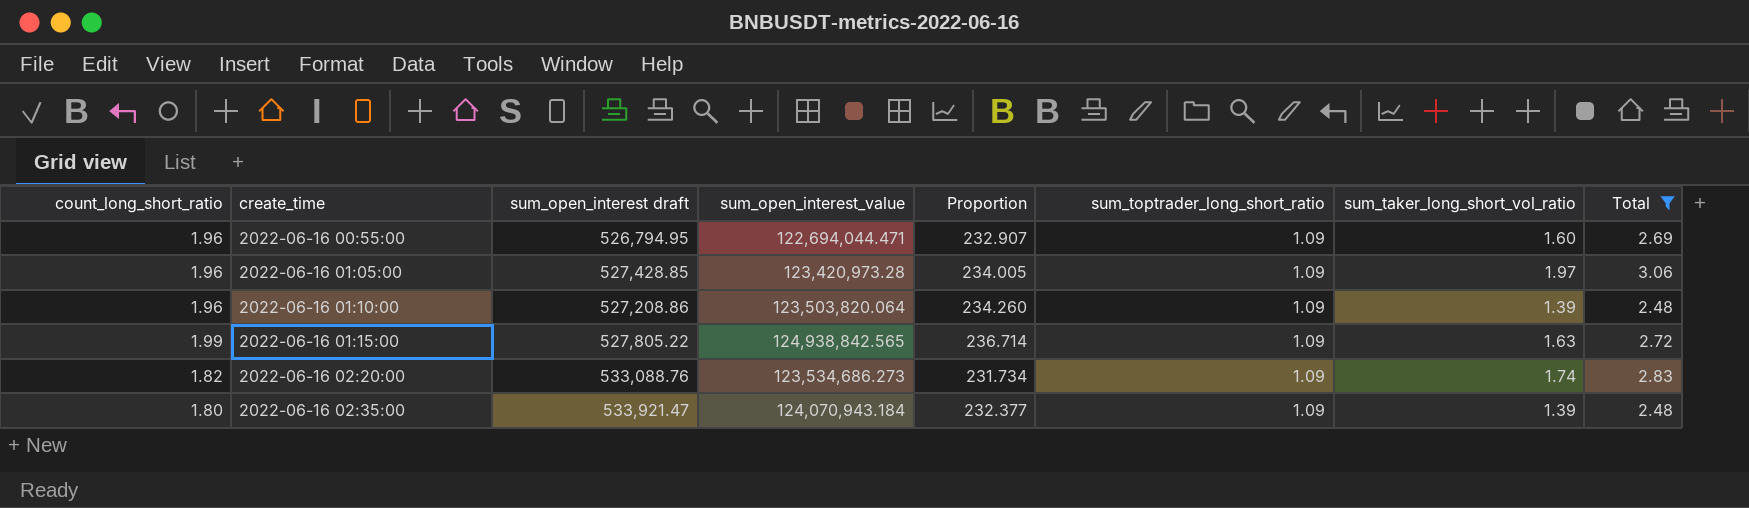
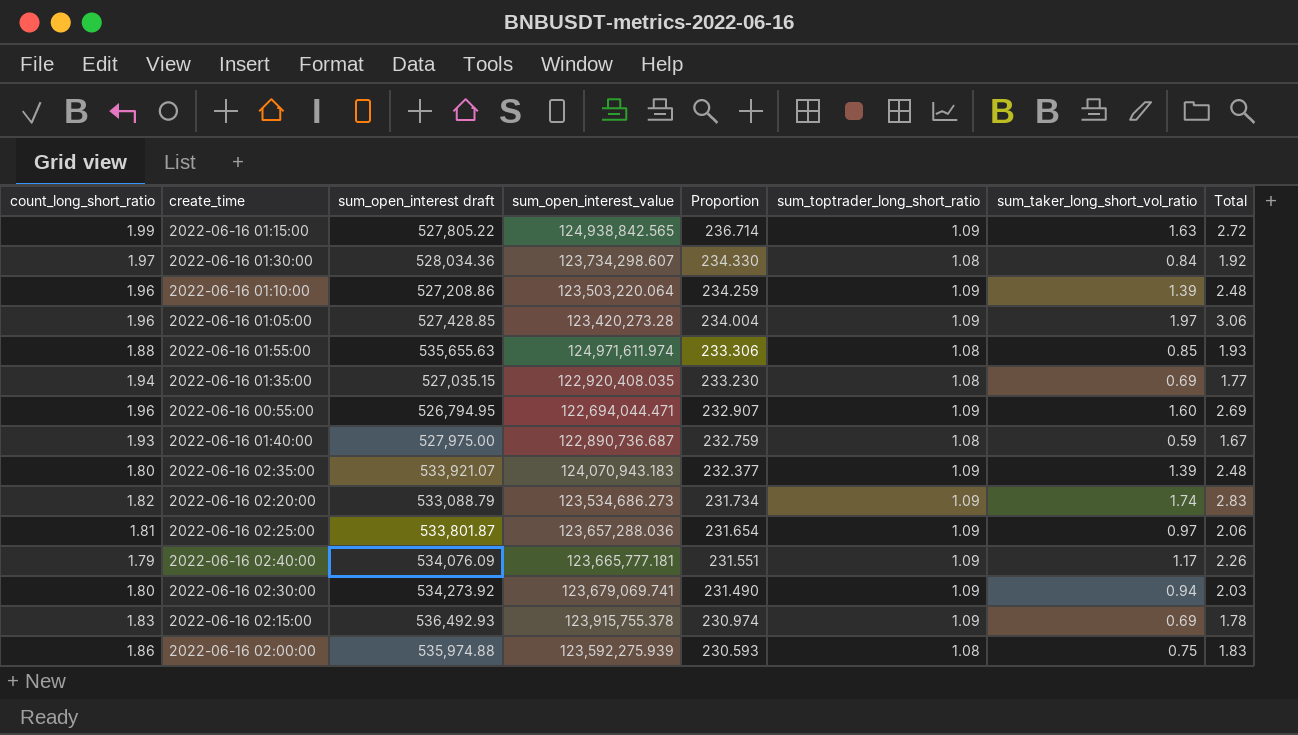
filter: Total >= 2.48 -> none
row order: create_time ascending -> Proportion descending
2022-06-16 01:10:00 | sum_open_interest_value: 123,503,820.064 -> 123,503,220.064
2022-06-16 01:10:00 | Proportion: 234.260 -> 234.259
2022-06-16 01:05:00 | sum_open_interest_value: 123,420,973.28 -> 123,420,273.28
2022-06-16 01:05:00 | Proportion: 234.005 -> 234.004
2022-06-16 02:35:00 | sum_open_interest draft: 533,921.47 -> 533,921.07
2022-06-16 02:35:00 | sum_open_interest_value: 124,070,943.184 -> 124,070,943.183
2022-06-16 02:20:00 | sum_open_interest draft: 533,088.76 -> 533,088.79

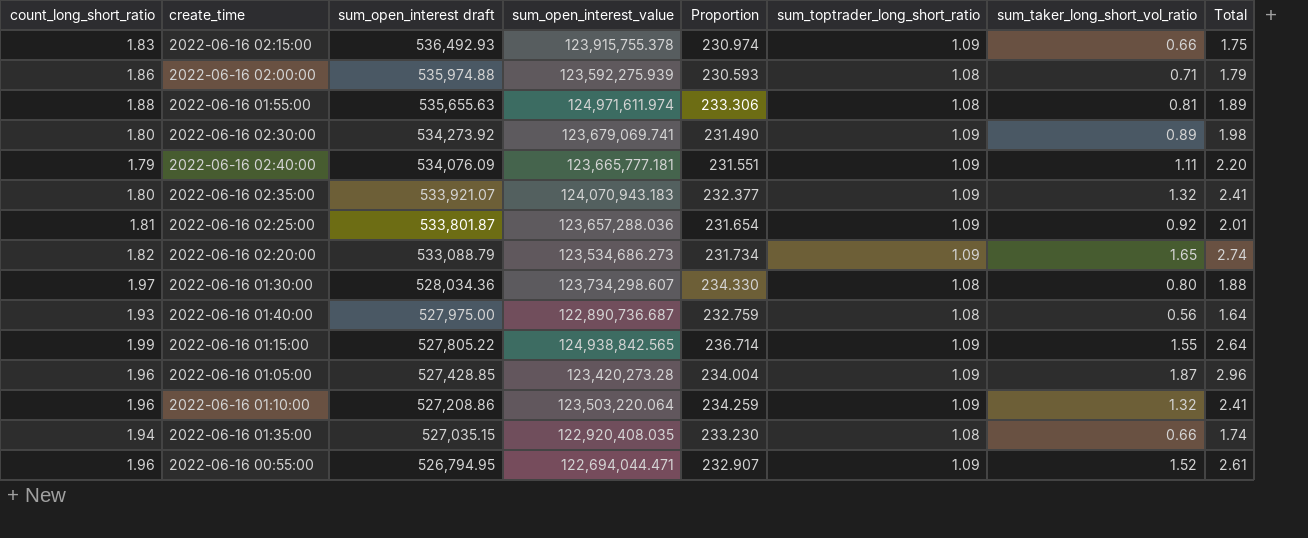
row order: Proportion descending -> sum_open_interest draft descending
2022-06-16 02:15:00 | sum_taker_long_short_vol_ratio: 0.69 -> 0.66
2022-06-16 02:15:00 | Total: 1.78 -> 1.75
2022-06-16 02:00:00 | sum_taker_long_short_vol_ratio: 0.75 -> 0.71
2022-06-16 02:00:00 | Total: 1.83 -> 1.79
2022-06-16 01:55:00 | sum_taker_long_short_vol_ratio: 0.85 -> 0.81
2022-06-16 01:55:00 | Total: 1.93 -> 1.89
2022-06-16 02:30:00 | sum_taker_long_short_vol_ratio: 0.94 -> 0.89
2022-06-16 02:30:00 | Total: 2.03 -> 1.98
2022-06-16 02:40:00 | sum_taker_long_short_vol_ratio: 1.17 -> 1.11
2022-06-16 02:40:00 | Total: 2.26 -> 2.20
2022-06-16 02:35:00 | sum_taker_long_short_vol_ratio: 1.39 -> 1.32
2022-06-16 02:35:00 | Total: 2.48 -> 2.41
2022-06-16 02:25:00 | sum_taker_long_short_vol_ratio: 0.97 -> 0.92
2022-06-16 02:25:00 | Total: 2.06 -> 2.01
2022-06-16 02:20:00 | sum_taker_long_short_vol_ratio: 1.74 -> 1.65
2022-06-16 02:20:00 | Total: 2.83 -> 2.74
2022-06-16 01:30:00 | sum_taker_long_short_vol_ratio: 0.84 -> 0.80
2022-06-16 01:30:00 | Total: 1.92 -> 1.88
2022-06-16 01:40:00 | sum_taker_long_short_vol_ratio: 0.59 -> 0.56
2022-06-16 01:40:00 | Total: 1.67 -> 1.64
2022-06-16 01:15:00 | sum_taker_long_short_vol_ratio: 1.63 -> 1.55
2022-06-16 01:15:00 | Total: 2.72 -> 2.64
2022-06-16 01:05:00 | sum_taker_long_short_vol_ratio: 1.97 -> 1.87
2022-06-16 01:05:00 | Total: 3.06 -> 2.96
2022-06-16 01:10:00 | sum_taker_long_short_vol_ratio: 1.39 -> 1.32
2022-06-16 01:10:00 | Total: 2.48 -> 2.41
2022-06-16 01:35:00 | sum_taker_long_short_vol_ratio: 0.69 -> 0.66
2022-06-16 01:35:00 | Total: 1.77 -> 1.74
2022-06-16 00:55:00 | sum_taker_long_short_vol_ratio: 1.60 -> 1.52
2022-06-16 00:55:00 | Total: 2.69 -> 2.61

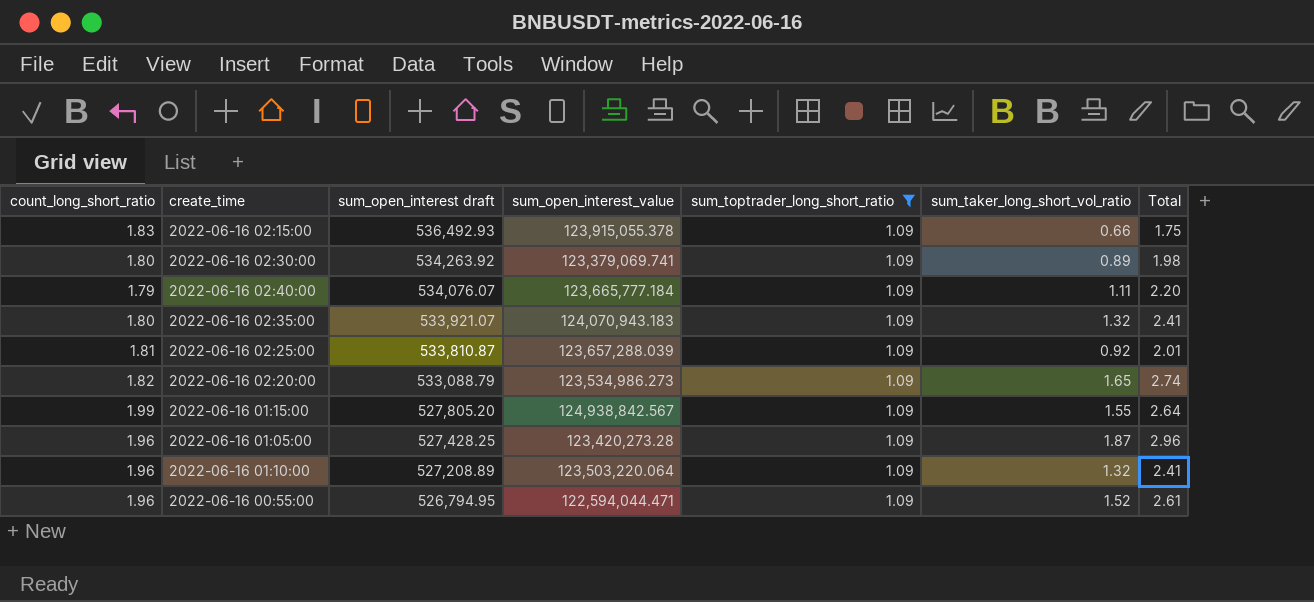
filter: none -> sum_toptrader_long_short_ratio = 1.09
column Proportion | formula: [sum_open_interest_value] / [sum_open_interest draft] -> none
2022-06-16 02:15:00 | sum_open_interest_value: 123,915,755.378 -> 123,915,055.378
2022-06-16 02:30:00 | sum_open_interest draft: 534,273.92 -> 534,263.92
2022-06-16 02:30:00 | sum_open_interest_value: 123,679,069.741 -> 123,379,069.741
2022-06-16 02:40:00 | sum_open_interest draft: 534,076.09 -> 534,076.07
2022-06-16 02:40:00 | sum_open_interest_value: 123,665,777.181 -> 123,665,777.184
2022-06-16 02:25:00 | sum_open_interest draft: 533,801.87 -> 533,810.87
2022-06-16 02:25:00 | sum_open_interest_value: 123,657,288.036 -> 123,657,288.039
2022-06-16 02:20:00 | sum_open_interest_value: 123,534,686.273 -> 123,534,986.273
2022-06-16 01:15:00 | sum_open_interest draft: 527,805.22 -> 527,805.20
2022-06-16 01:15:00 | sum_open_interest_value: 124,938,842.565 -> 124,938,842.567
2022-06-16 01:05:00 | sum_open_interest draft: 527,428.85 -> 527,428.25
2022-06-16 01:10:00 | sum_open_interest draft: 527,208.86 -> 527,208.89
2022-06-16 00:55:00 | sum_open_interest_value: 122,694,044.471 -> 122,594,044.471

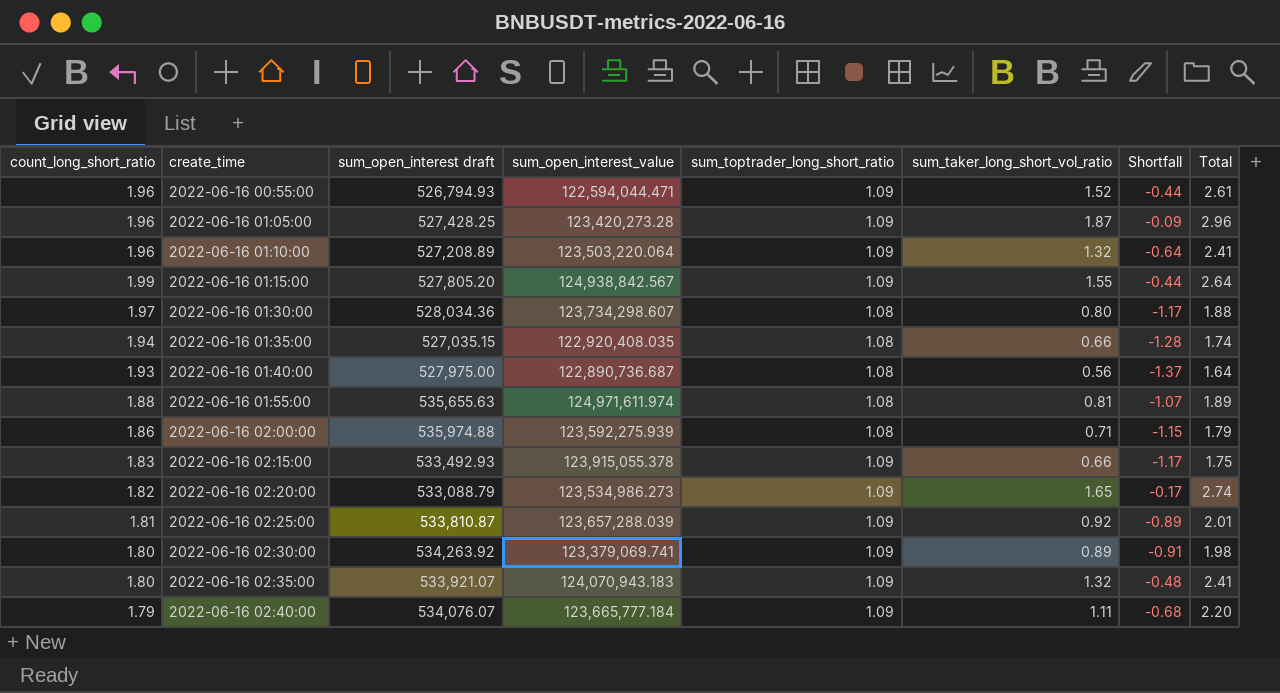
filter: sum_toptrader_long_short_ratio = 1.09 -> none
row order: sum_open_interest draft descending -> create_time ascending
column Shortfall | formula: none -> [sum_taker_long_short_vol_ratio] - [count_long_short_ratio]
2022-06-16 00:55:00 | sum_open_interest draft: 526,794.95 -> 526,794.93
2022-06-16 02:15:00 | sum_open_interest draft: 536,492.93 -> 533,492.93

